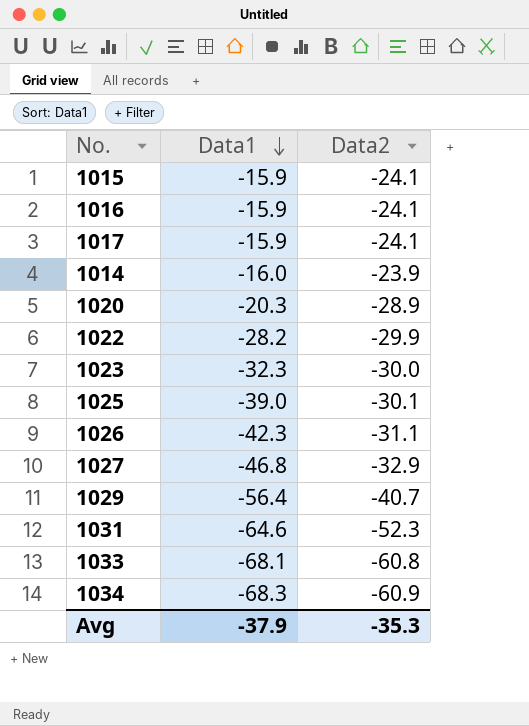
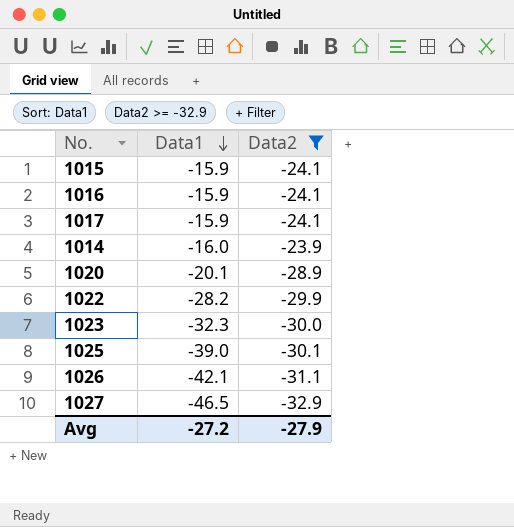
filter: none -> Data2 >= -32.9
1020 | Data1: -20.3 -> -20.1
1026 | Data1: -42.3 -> -42.1
1027 | Data1: -46.8 -> -46.5
Avg | Data1: -37.9 -> -27.2
Avg | Data2: -35.3 -> -27.9

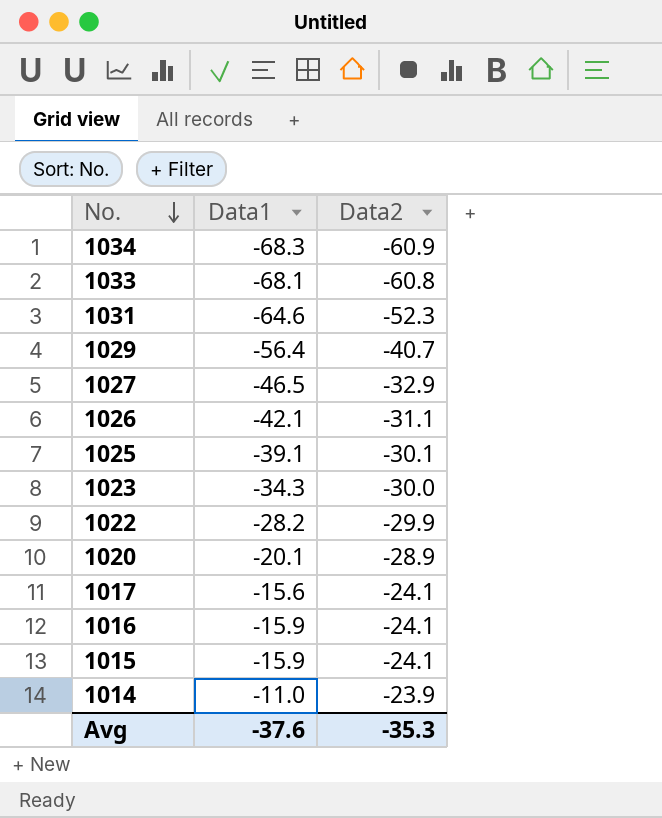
filter: Data2 >= -32.9 -> none
row order: Data1 descending -> No. descending
1025 | Data1: -39.0 -> -39.1
1023 | Data1: -32.3 -> -34.3
1017 | Data1: -15.9 -> -15.6
1014 | Data1: -16.0 -> -11.0
Avg | Data1: -27.2 -> -37.6
Avg | Data2: -27.9 -> -35.3

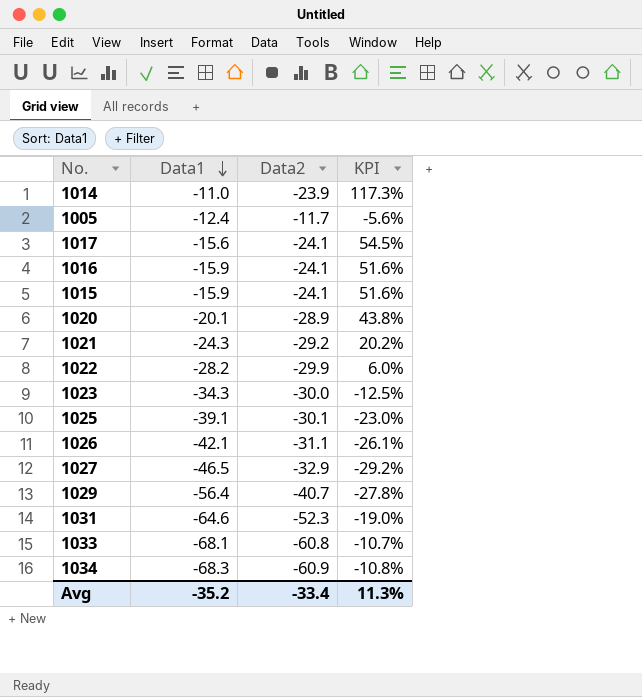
row order: No. descending -> Data1 descending
column KPI | formula: none -> ([Data2] - [Data1]) / [Data1]
row 1005: none -> -12.4 | -11.7 | -5.6%
row 1021: none -> -24.3 | -29.2 | 20.2%
Avg | Data1: -37.6 -> -35.2
Avg | Data2: -35.3 -> -33.4

